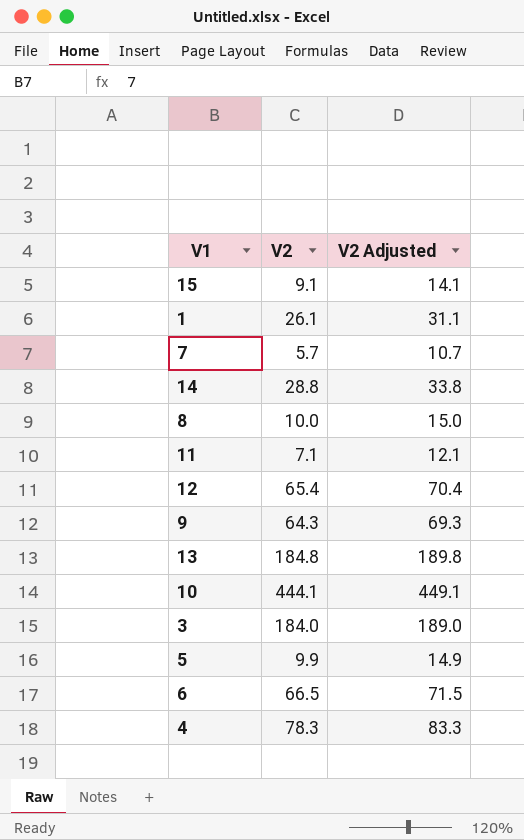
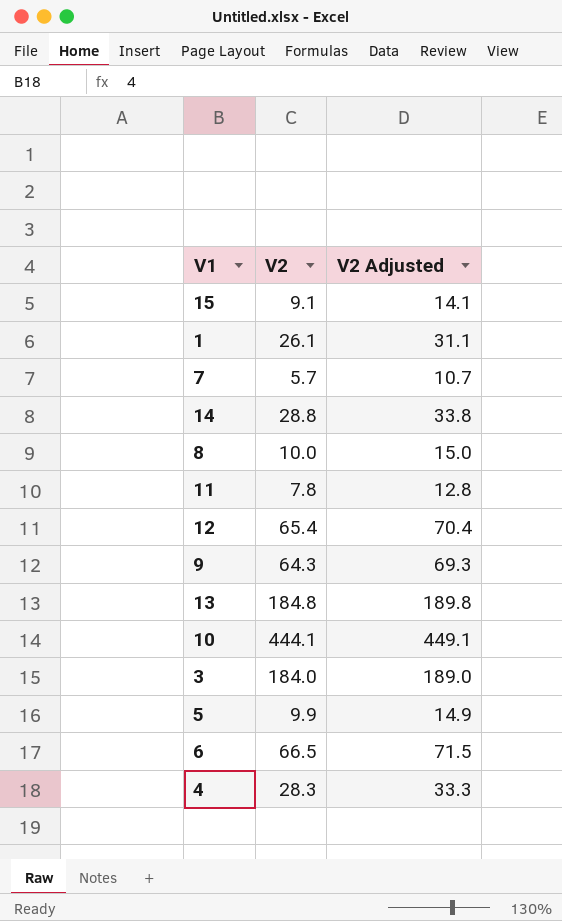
11 | V2: 7.1 -> 7.8
11 | V2 Adjusted: 12.1 -> 12.8
4 | V2: 78.3 -> 28.3
4 | V2 Adjusted: 83.3 -> 33.3

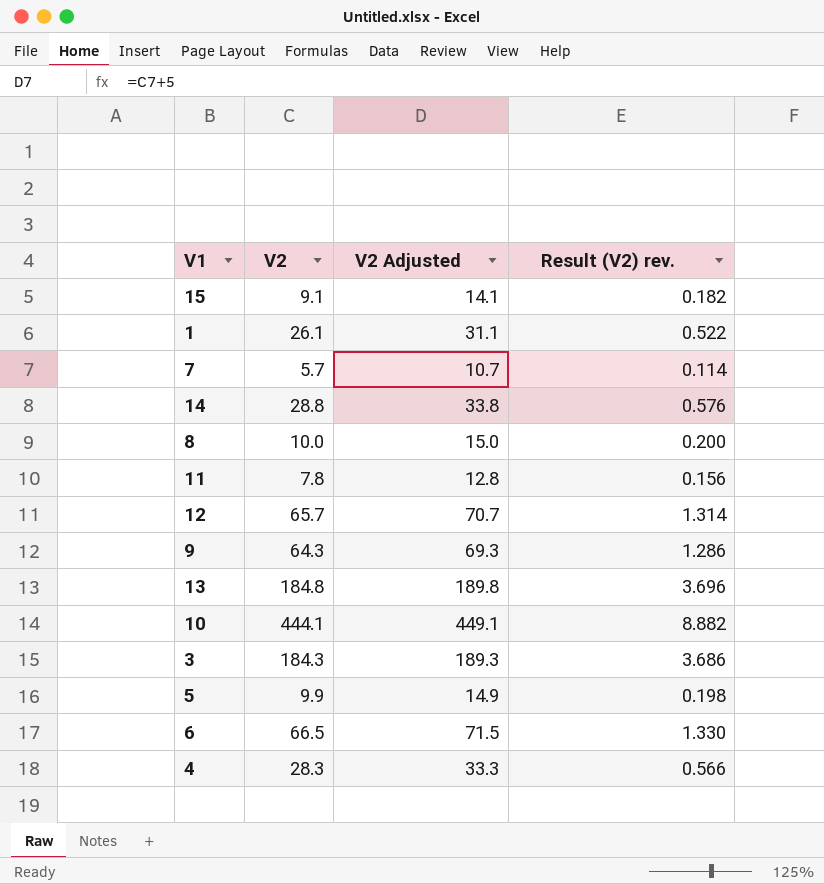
column Result (V2) rev. | formula: none -> [V2] * 0.02
12 | V2: 65.4 -> 65.7
12 | V2 Adjusted: 70.4 -> 70.7
3 | V2: 184.0 -> 184.3
3 | V2 Adjusted: 189.0 -> 189.3

